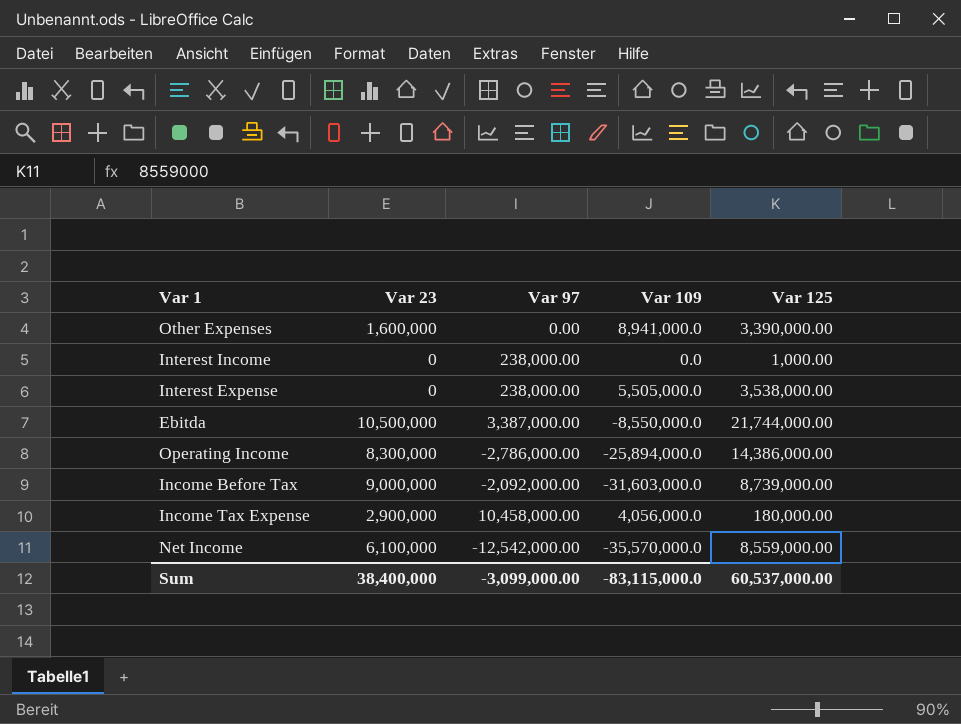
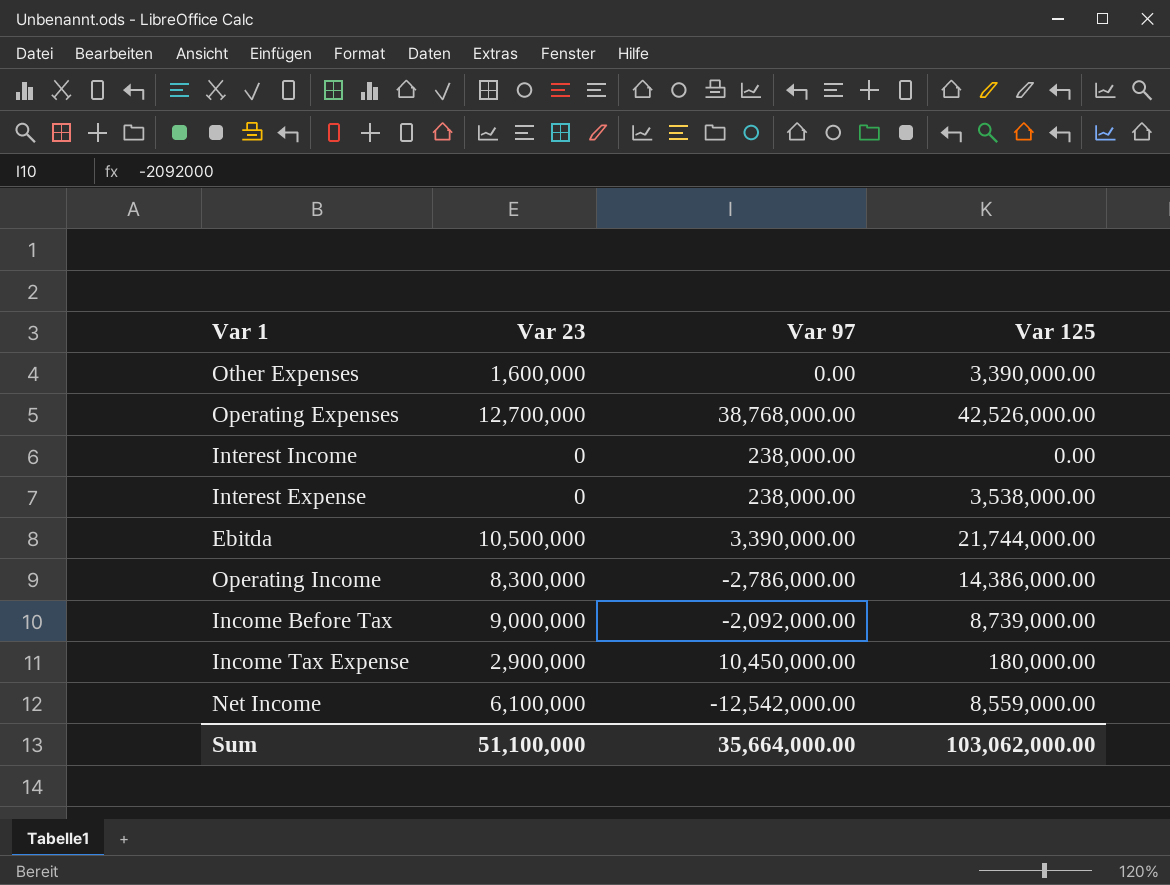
column Var 109 | position: 4 -> none
row Operating Expenses: none -> 12,700,000 | 38,768,000.00 | 42,526,000.00
Interest Income | Var 125: 1,000.00 -> 0.00
Ebitda | Var 97: 3,387,000.00 -> 3,390,000.00
Income Tax Expense | Var 97: 10,458,000.00 -> 10,450,000.00
Sum | Var 23: 38,400,000 -> 51,100,000
Sum | Var 97: -3,099,000.00 -> 35,664,000.00
Sum | Var 125: 60,537,000.00 -> 103,062,000.00

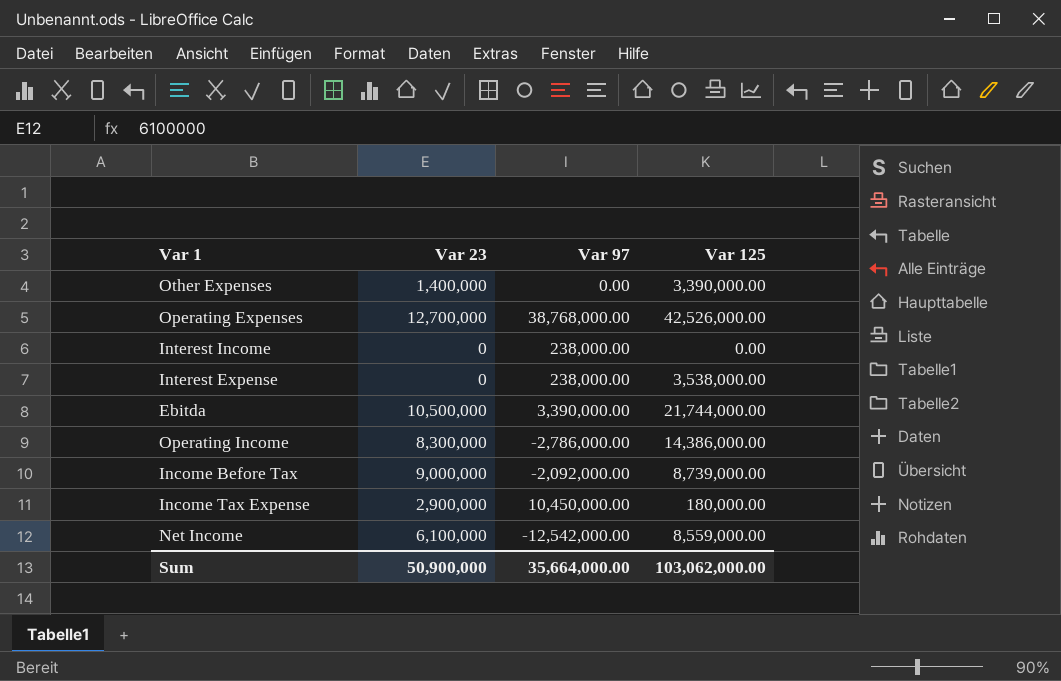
Other Expenses | Var 23: 1,600,000 -> 1,400,000
Sum | Var 23: 51,100,000 -> 50,900,000

